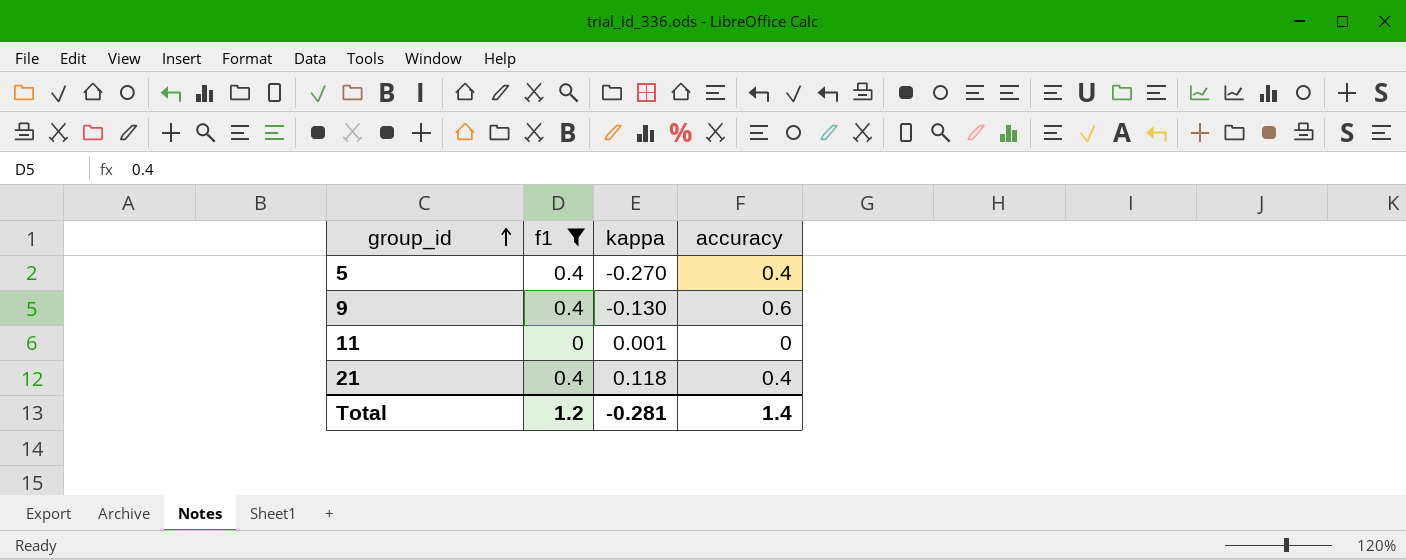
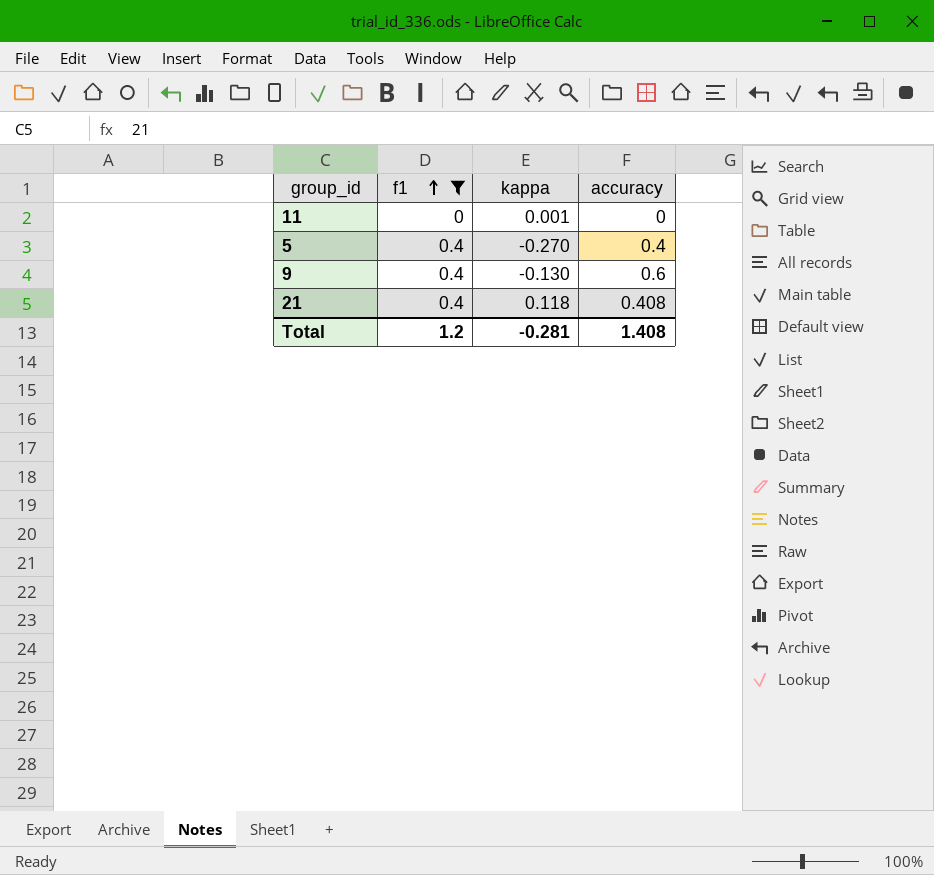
row order: group_id ascending -> f1 ascending
21 | accuracy: 0.4 -> 0.408
Total | accuracy: 1.4 -> 1.408

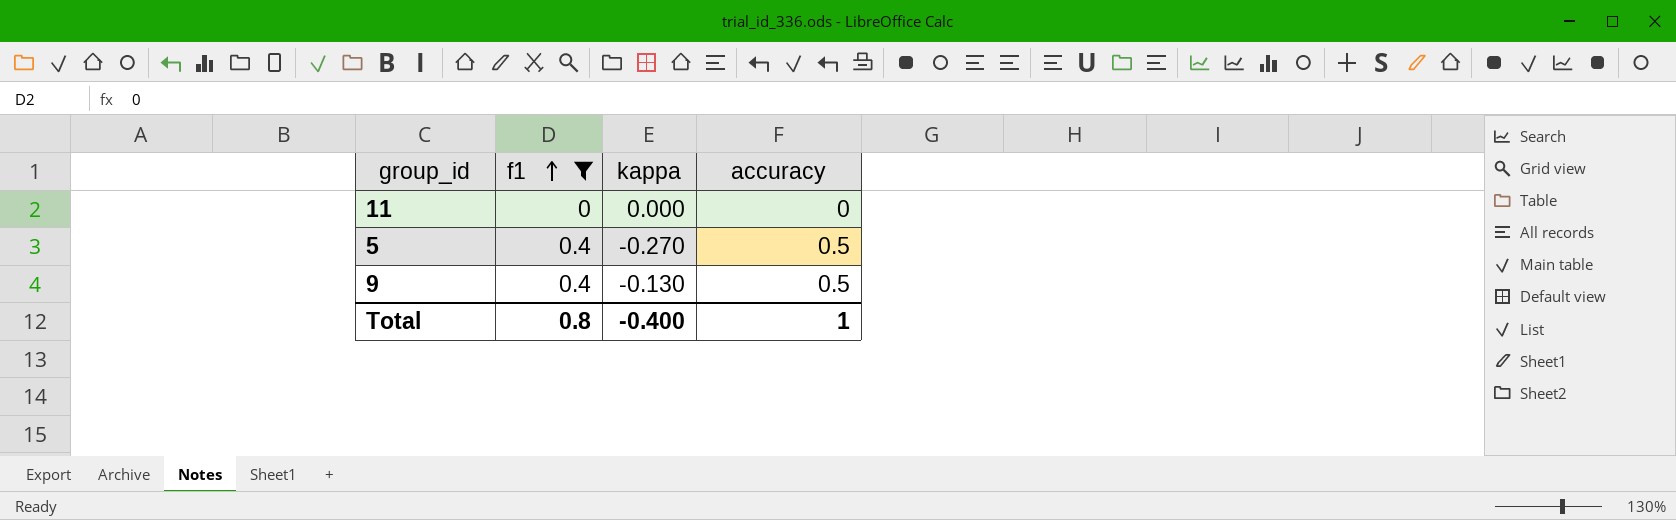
row 21: 0.4 | 0.118 | 0.408 -> none
11 | kappa: 0.001 -> 0.000
5 | accuracy: 0.4 -> 0.5
9 | accuracy: 0.6 -> 0.5
Total | f1: 1.2 -> 0.8
Total | kappa: -0.281 -> -0.400
Total | accuracy: 1.408 -> 1

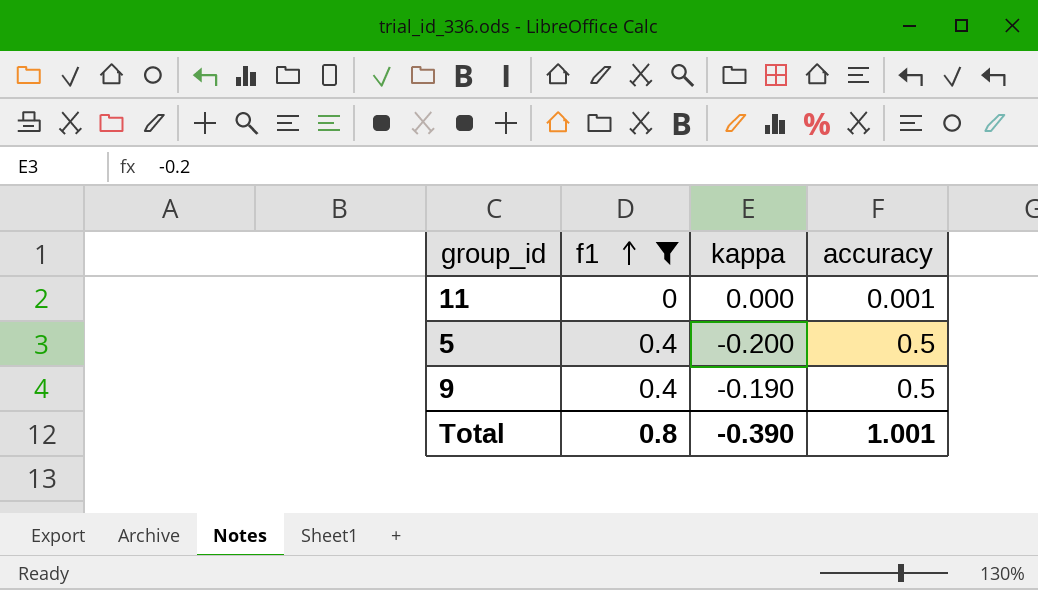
11 | accuracy: 0 -> 0.001
5 | kappa: -0.270 -> -0.200
9 | kappa: -0.130 -> -0.190
Total | kappa: -0.400 -> -0.390
Total | accuracy: 1 -> 1.001

